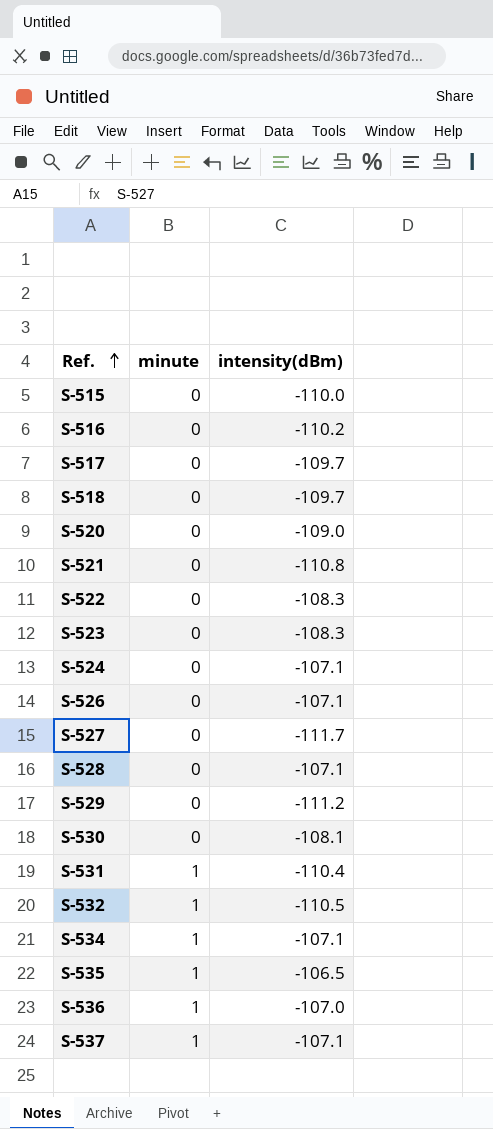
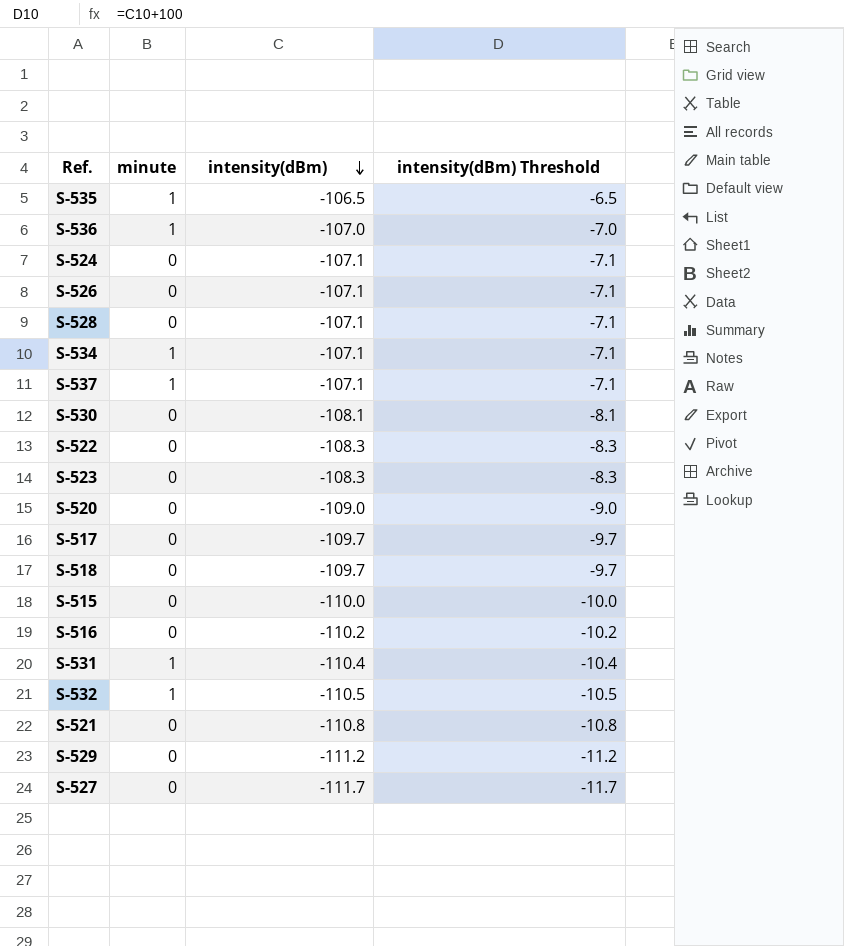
row order: Ref. ascending -> intensity(dBm) descending
column intensity(dBm) Threshold | formula: none -> [intensity(dBm)] + 100

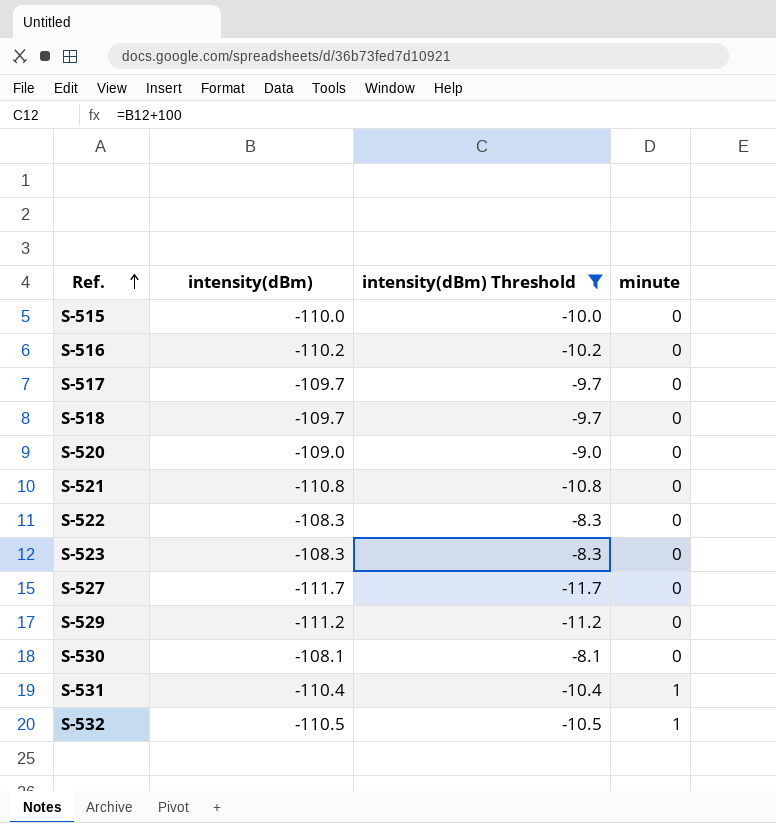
filter: none -> intensity(dBm) Threshold <= -8.1
row order: intensity(dBm) descending -> Ref. ascending
column minute | position: 2 -> 4

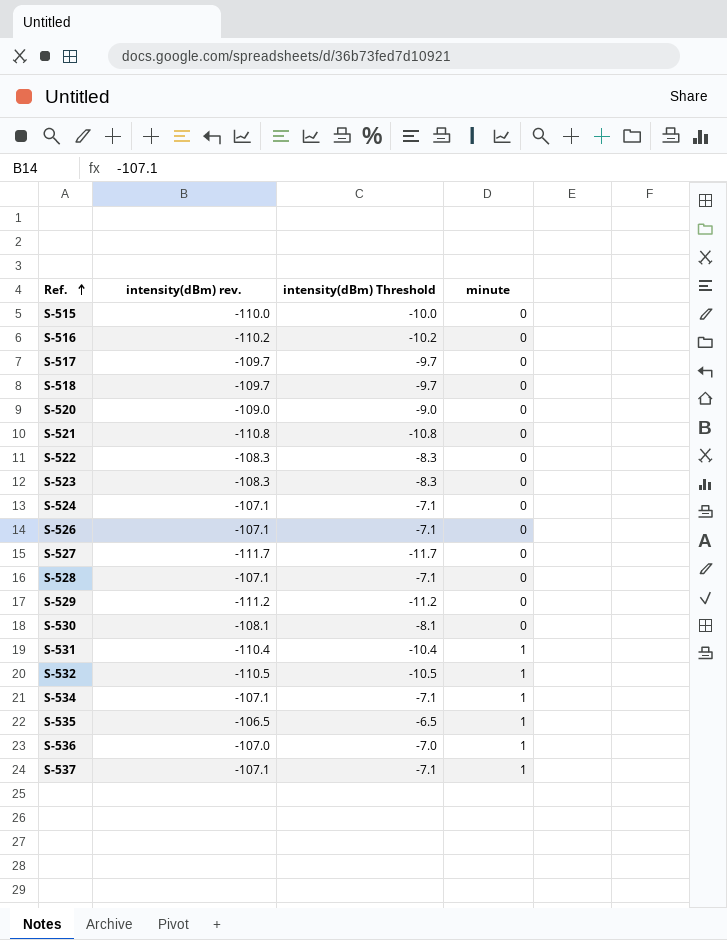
filter: intensity(dBm) Threshold <= -8.1 -> none
column name: intensity(dBm) -> intensity(dBm) rev.

